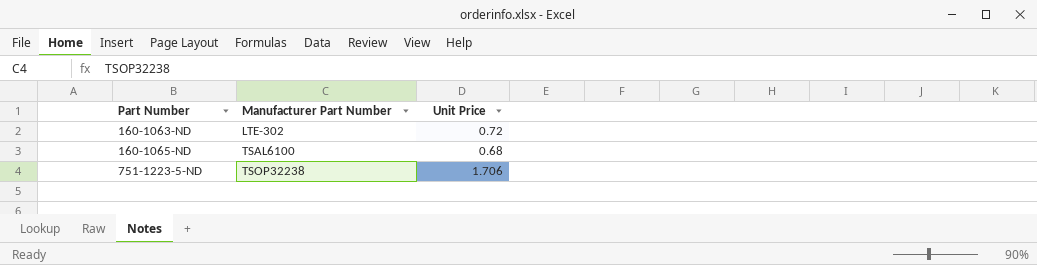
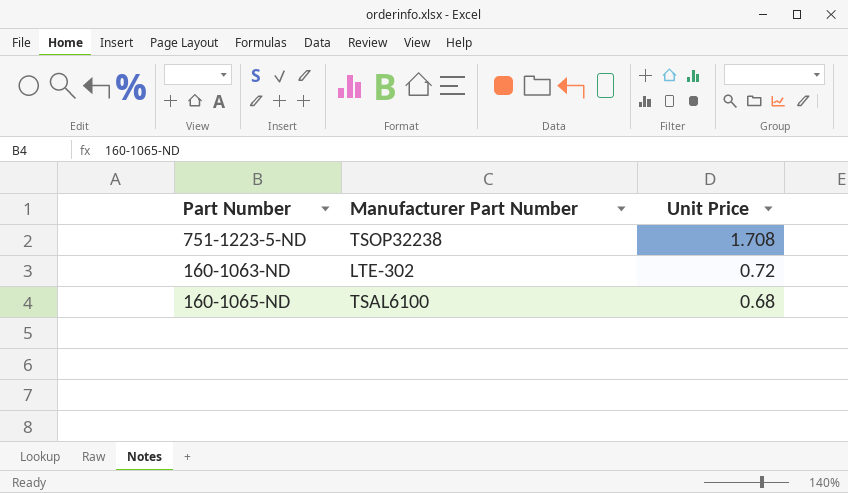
row order: Part Number ascending -> Unit Price descending
751-1223-5-ND | Unit Price: 1.706 -> 1.708

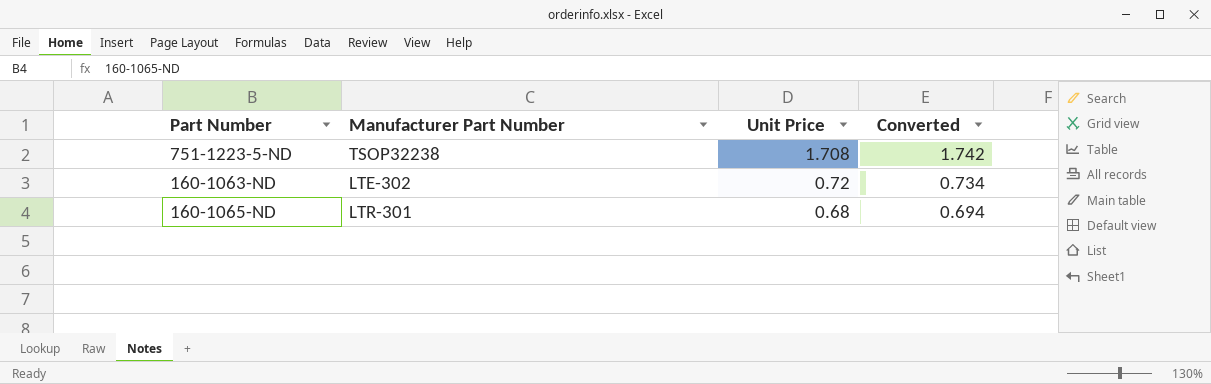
column Converted | formula: none -> [Unit Price] * 1.02
160-1065-ND | Manufacturer Part Number: TSAL6100 -> LTR-301

